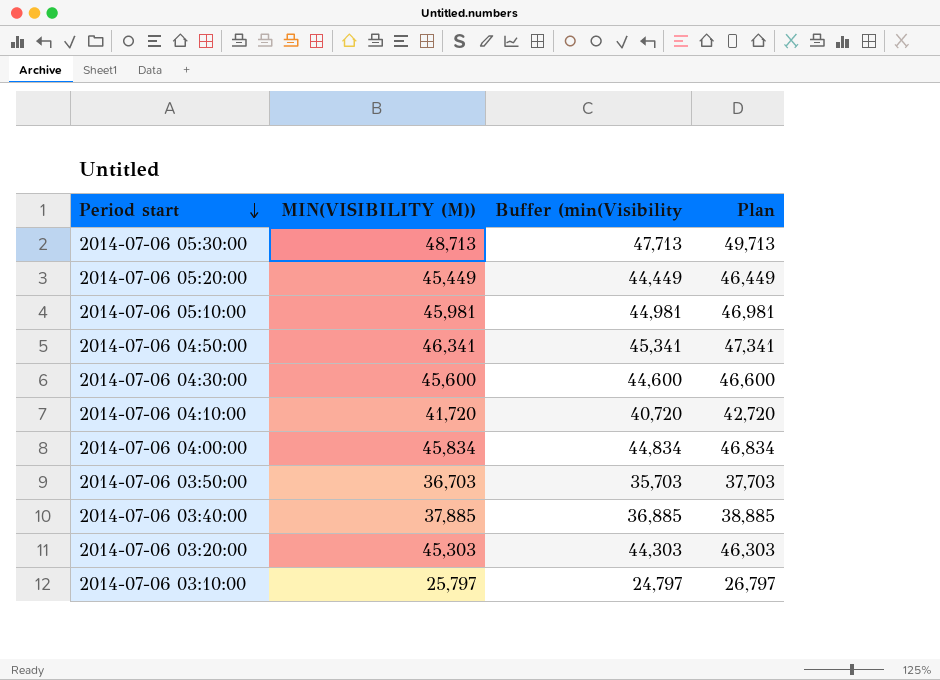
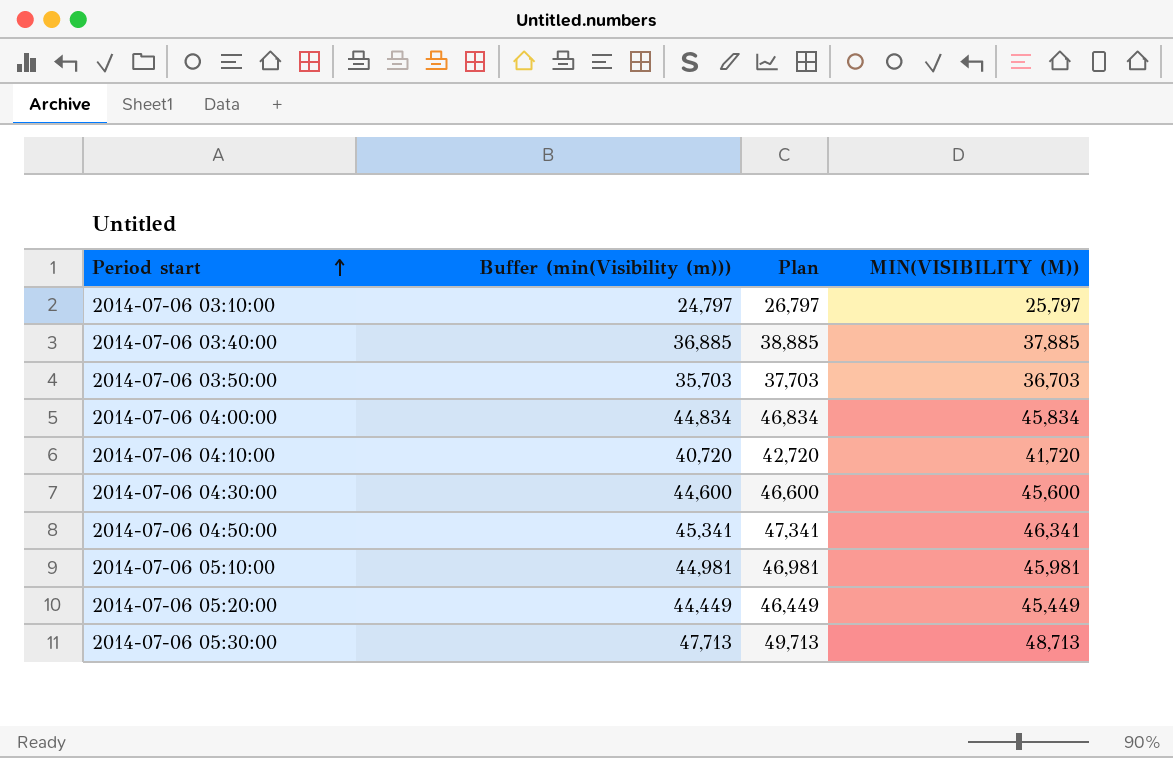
row order: Period start descending -> Period start ascending
column name: Buffer (min(Visibility -> Buffer (min(Visibility (m)))
column MIN(VISIBILITY (M)) | position: 2 -> 4
row 2014-07-06 03:20:00: 45,303 | 44,303 | 46,303 -> none

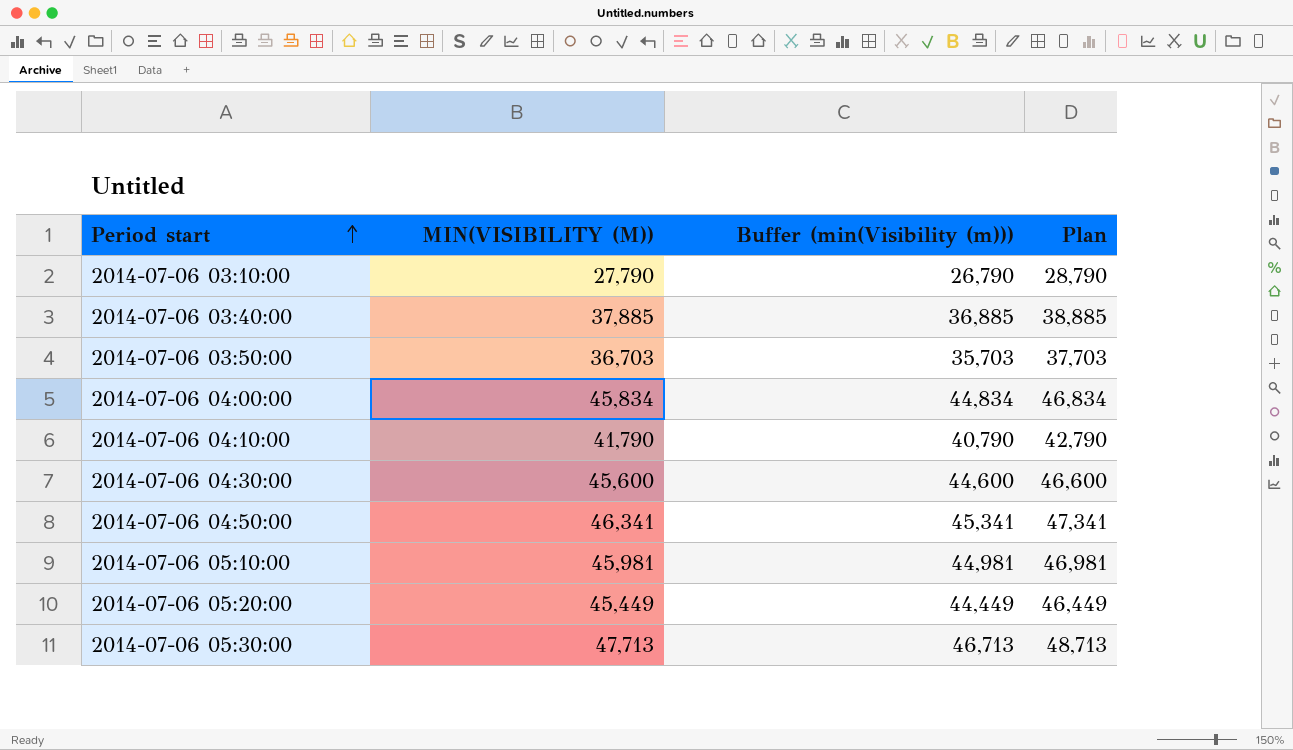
column MIN(VISIBILITY (M)) | position: 4 -> 2
2014-07-06 03:10:00 | MIN(VISIBILITY (M)): 25,797 -> 27,790
2014-07-06 03:10:00 | Buffer (min(Visibility (m))): 24,797 -> 26,790
2014-07-06 03:10:00 | Plan: 26,797 -> 28,790
2014-07-06 04:10:00 | MIN(VISIBILITY (M)): 41,720 -> 41,790
2014-07-06 04:10:00 | Buffer (min(Visibility (m))): 40,720 -> 40,790
2014-07-06 04:10:00 | Plan: 42,720 -> 42,790
2014-07-06 05:30:00 | MIN(VISIBILITY (M)): 48,713 -> 47,713
2014-07-06 05:30:00 | Buffer (min(Visibility (m))): 47,713 -> 46,713
2014-07-06 05:30:00 | Plan: 49,713 -> 48,713

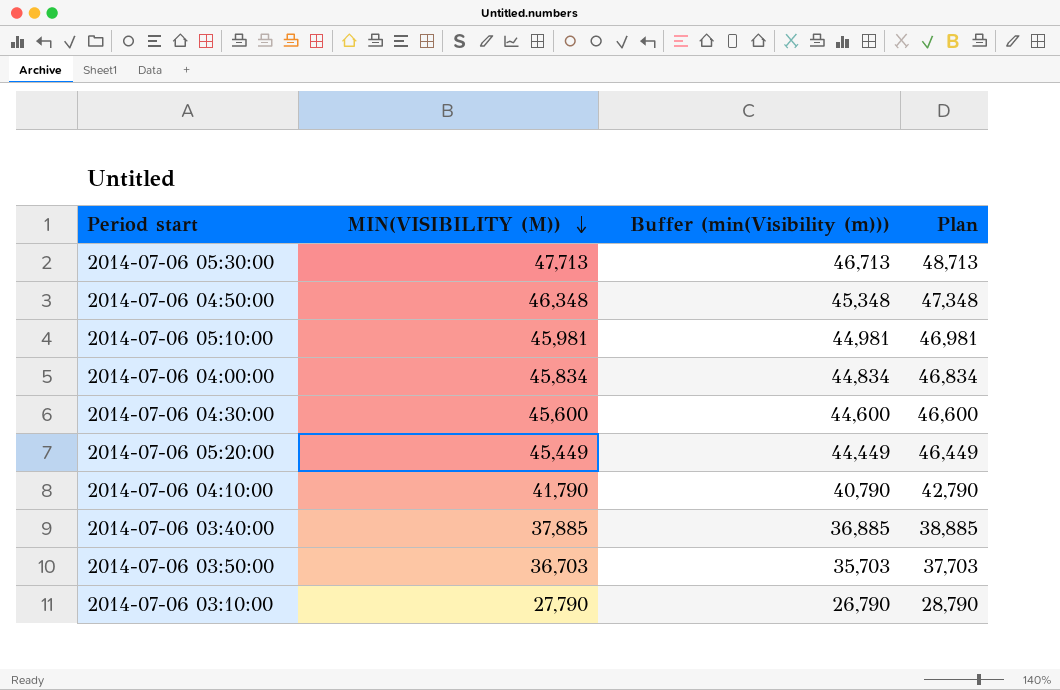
row order: Period start ascending -> MIN(VISIBILITY (M)) descending
2014-07-06 04:50:00 | MIN(VISIBILITY (M)): 46,341 -> 46,348
2014-07-06 04:50:00 | Buffer (min(Visibility (m))): 45,341 -> 45,348
2014-07-06 04:50:00 | Plan: 47,341 -> 47,348

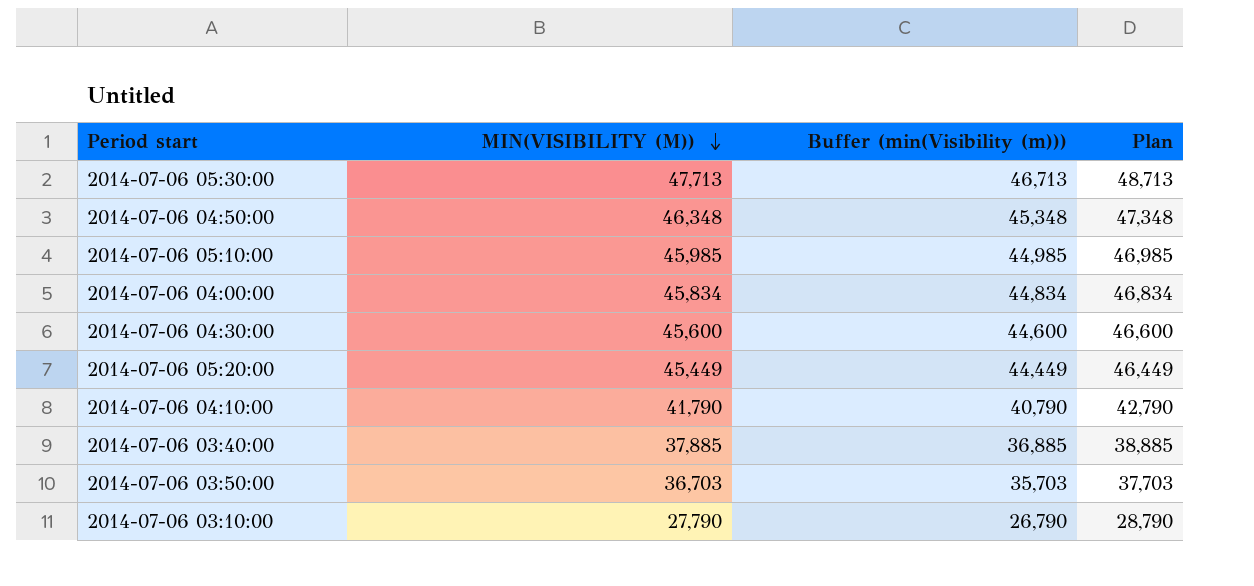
2014-07-06 05:10:00 | MIN(VISIBILITY (M)): 45,981 -> 45,985
2014-07-06 05:10:00 | Buffer (min(Visibility (m))): 44,981 -> 44,985
2014-07-06 05:10:00 | Plan: 46,981 -> 46,985

